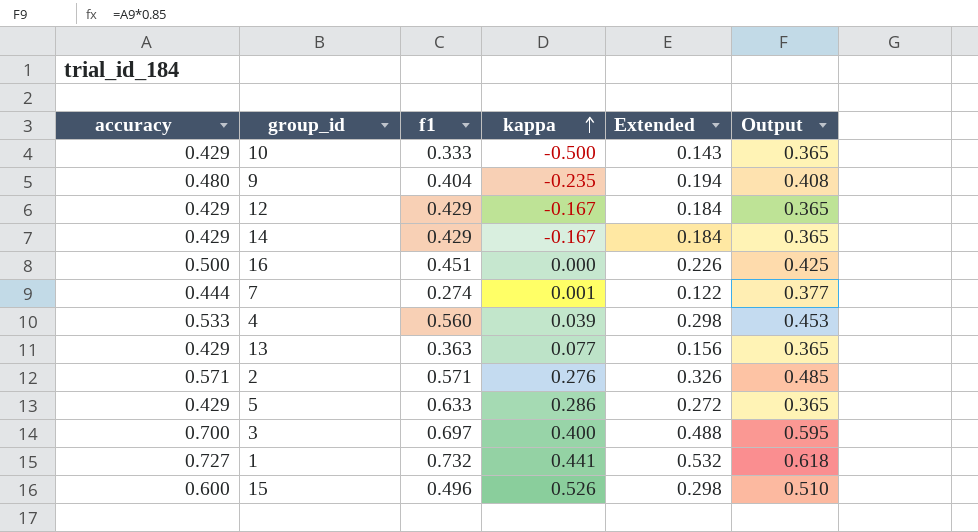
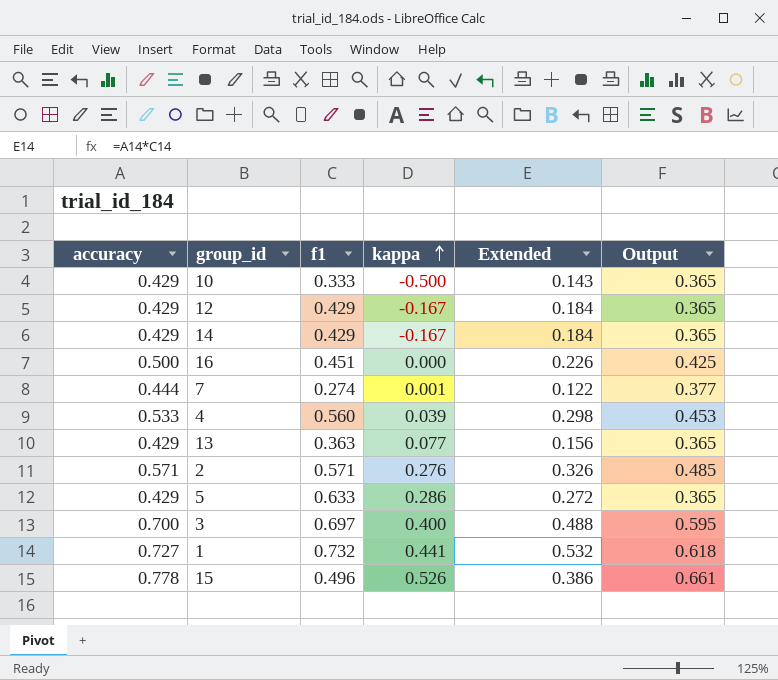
row 9: 0.480 | 0.404 | -0.235 | 0.194 | 0.408 -> none
15 | accuracy: 0.600 -> 0.778
15 | Extended: 0.298 -> 0.386
15 | Output: 0.510 -> 0.661

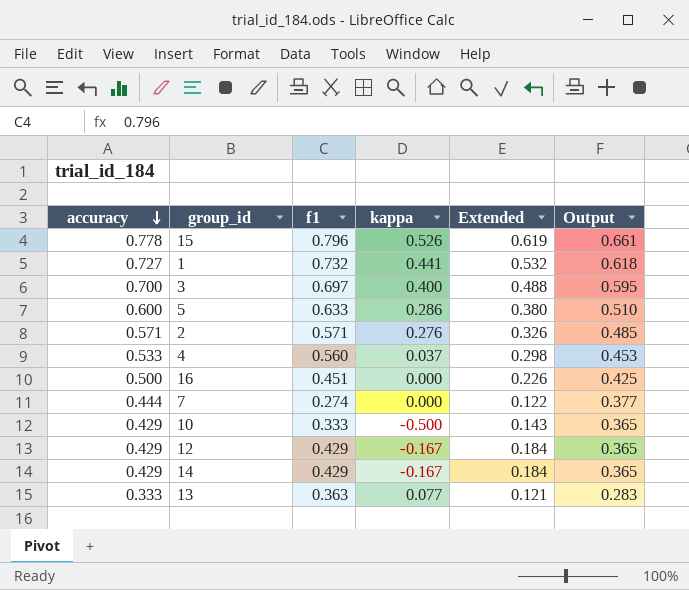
row order: kappa ascending -> accuracy descending
15 | f1: 0.496 -> 0.796
15 | Extended: 0.386 -> 0.619
5 | accuracy: 0.429 -> 0.600
5 | Extended: 0.272 -> 0.380
5 | Output: 0.365 -> 0.510
4 | kappa: 0.039 -> 0.037
7 | kappa: 0.001 -> 0.000
13 | accuracy: 0.429 -> 0.333
13 | Extended: 0.156 -> 0.121
13 | Output: 0.365 -> 0.283

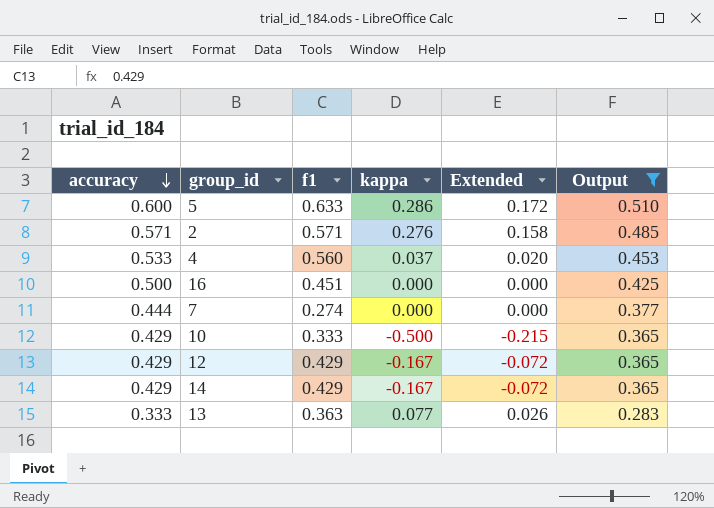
filter: none -> Output <= 0.510
column Extended | formula: [accuracy] * [f1] -> [accuracy] * [kappa]

